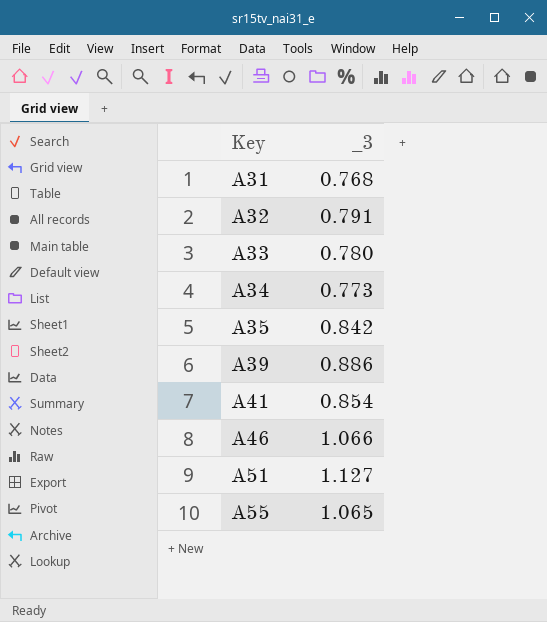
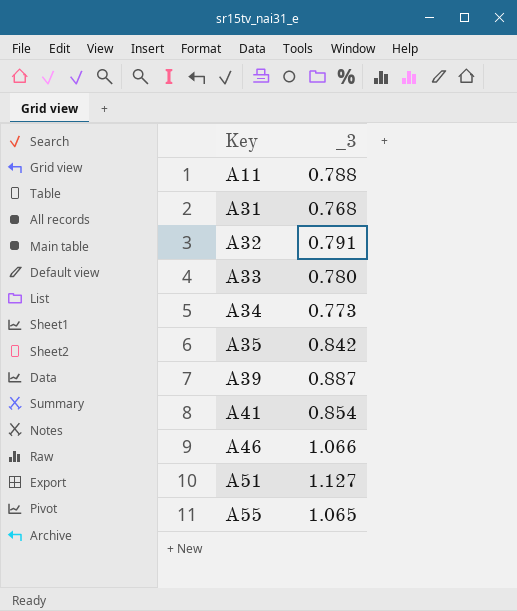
row A11: none -> 0.788
A39 | _3: 0.886 -> 0.887

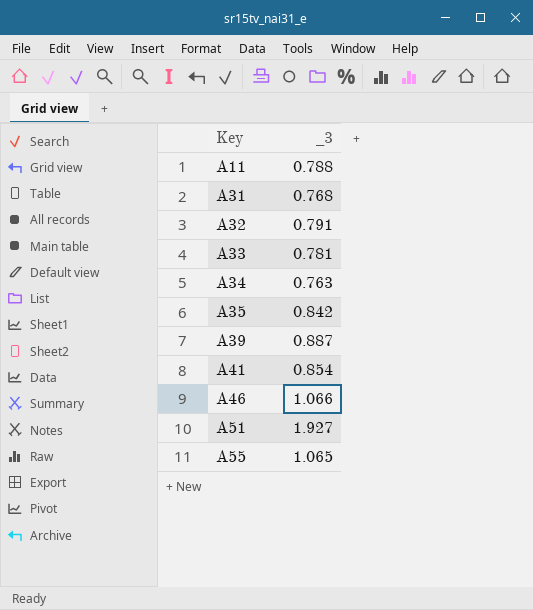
A33 | _3: 0.780 -> 0.781
A34 | _3: 0.773 -> 0.763
A51 | _3: 1.127 -> 1.927

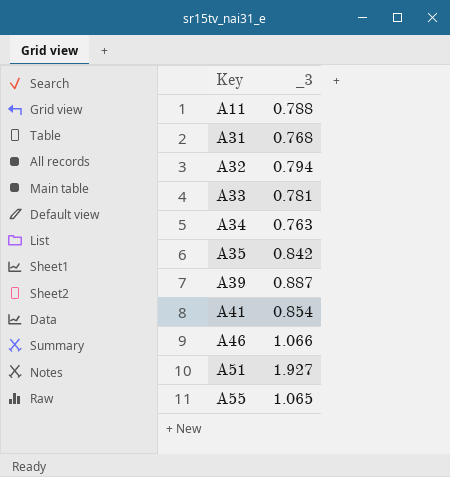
A32 | _3: 0.791 -> 0.794

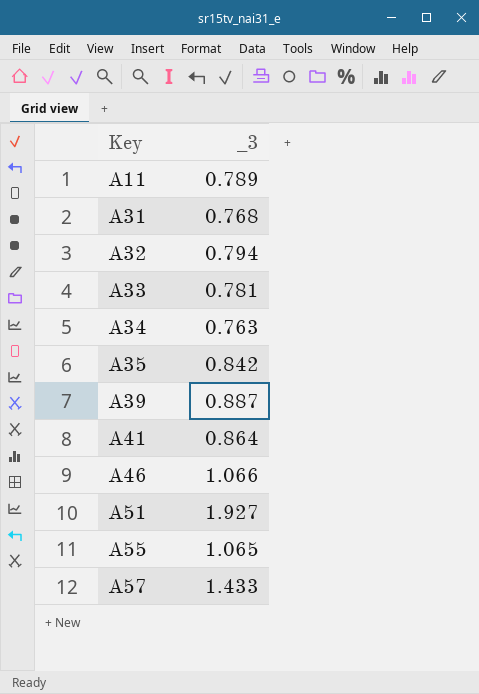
A11 | _3: 0.788 -> 0.789
A41 | _3: 0.854 -> 0.864
row A57: none -> 1.433

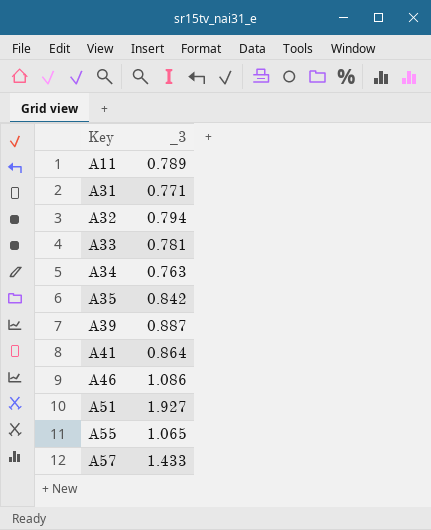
A31 | _3: 0.768 -> 0.771
A46 | _3: 1.066 -> 1.086

